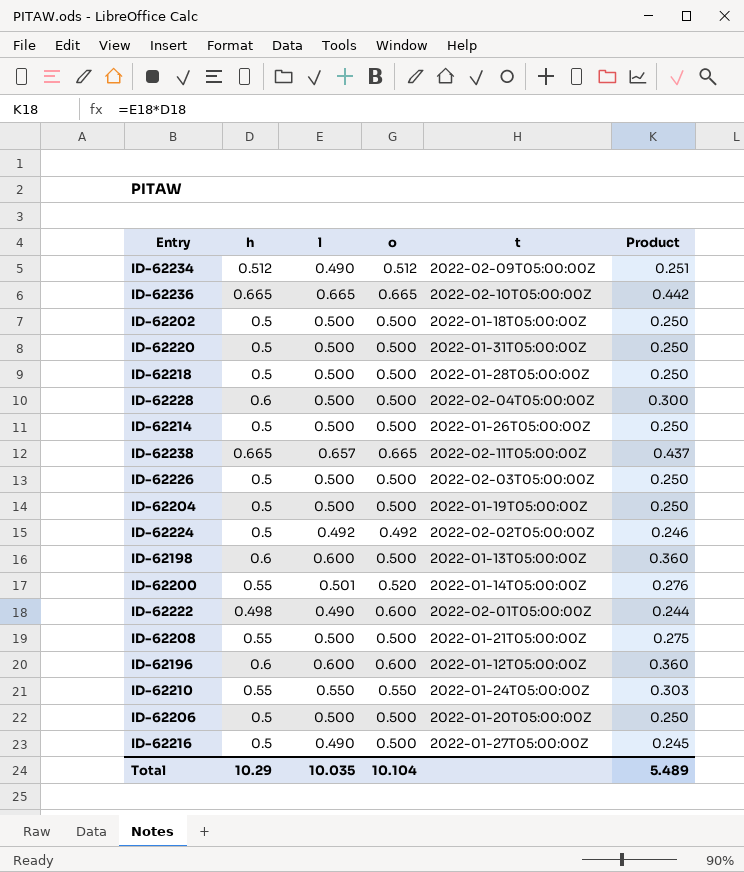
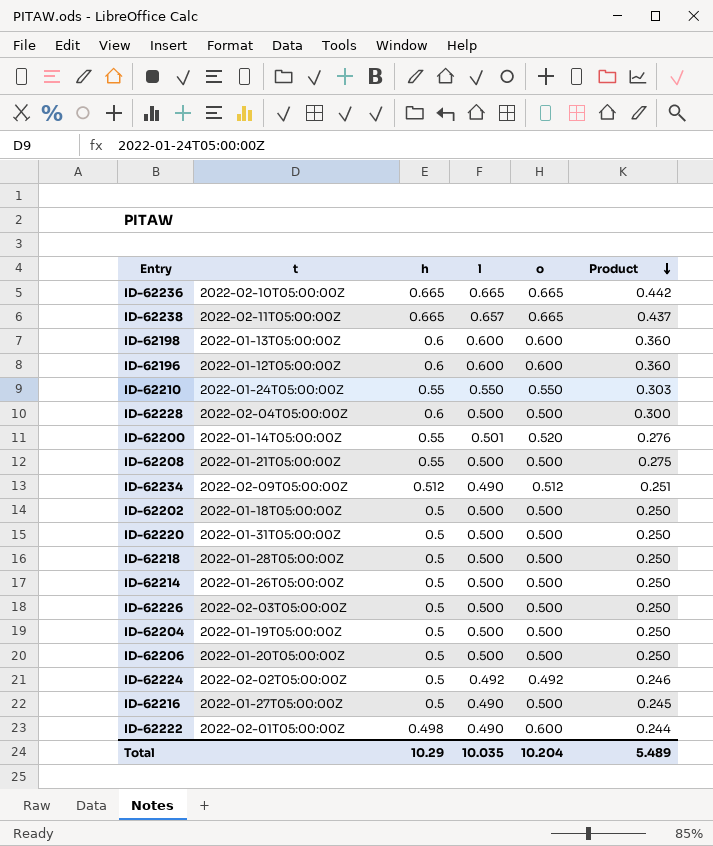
row order: none -> Product descending
column t | position: 5 -> 2
ID-62198 | o: 0.500 -> 0.600
Total | o: 10.104 -> 10.204

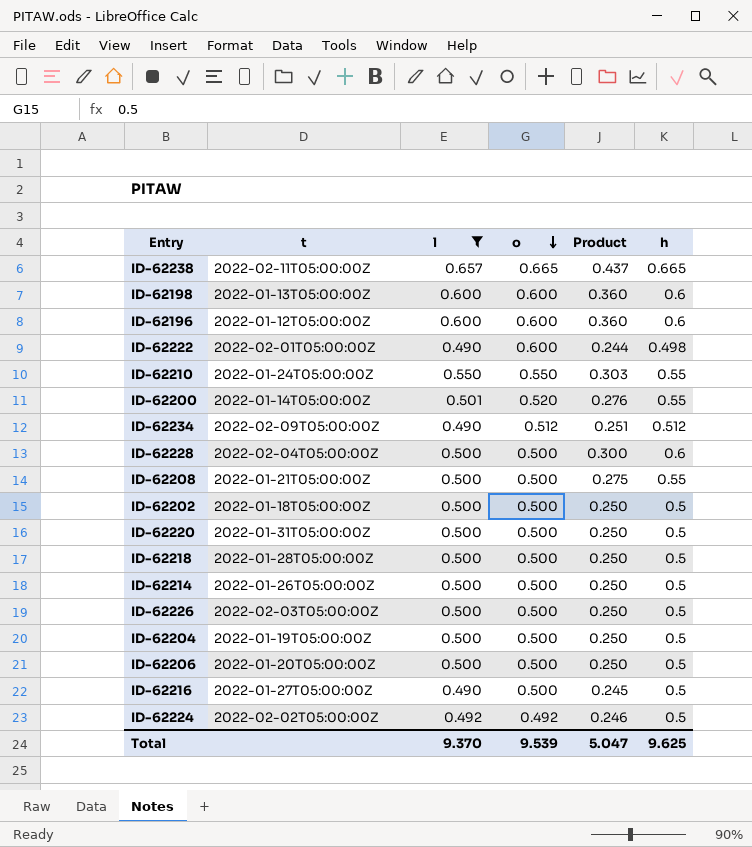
filter: none -> l != 0.665
row order: Product descending -> o descending
column h | position: 3 -> 6
Total | l: 10.035 -> 9.370
Total | o: 10.204 -> 9.539
Total | Product: 5.489 -> 5.047
Total | h: 10.29 -> 9.625

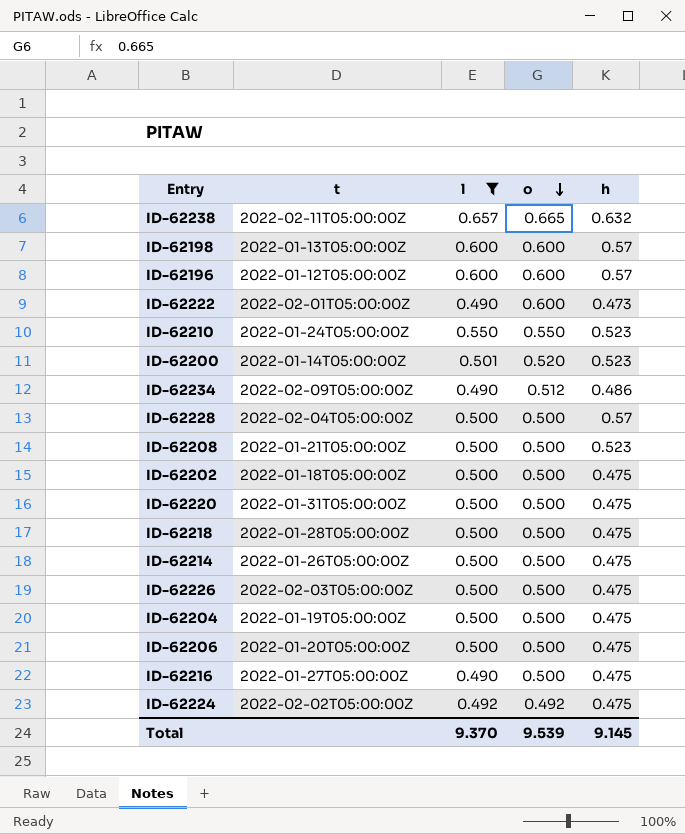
column Product | formula: [l] * [h] -> none
ID-62238 | h: 0.665 -> 0.632
ID-62198 | h: 0.6 -> 0.57
ID-62196 | h: 0.6 -> 0.57
ID-62222 | h: 0.498 -> 0.473
ID-62210 | h: 0.55 -> 0.523
ID-62200 | h: 0.55 -> 0.523
ID-62234 | h: 0.512 -> 0.486
ID-62228 | h: 0.6 -> 0.57
ID-62208 | h: 0.55 -> 0.523
ID-62202 | h: 0.5 -> 0.475
ID-62220 | h: 0.5 -> 0.475
ID-62218 | h: 0.5 -> 0.475
ID-62214 | h: 0.5 -> 0.475
ID-62226 | h: 0.5 -> 0.475
ID-62204 | h: 0.5 -> 0.475
ID-62206 | h: 0.5 -> 0.475
ID-62216 | h: 0.5 -> 0.475
ID-62224 | h: 0.5 -> 0.475
Total | h: 9.625 -> 9.145

